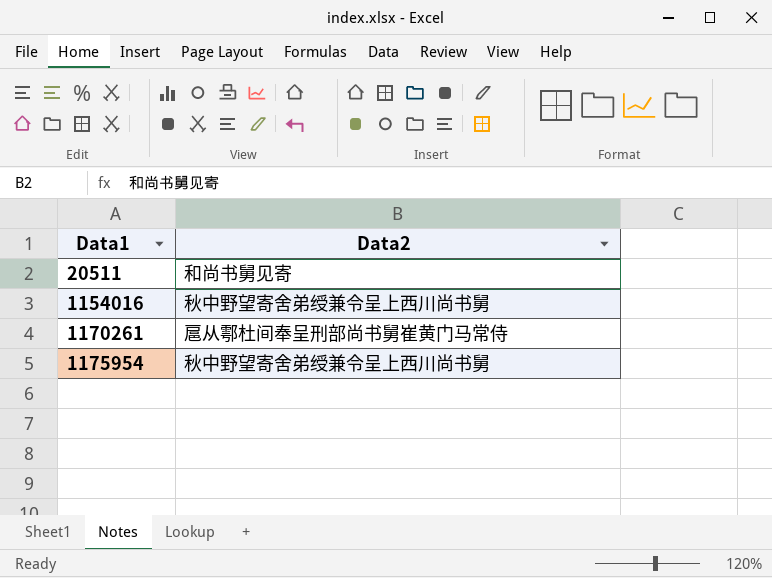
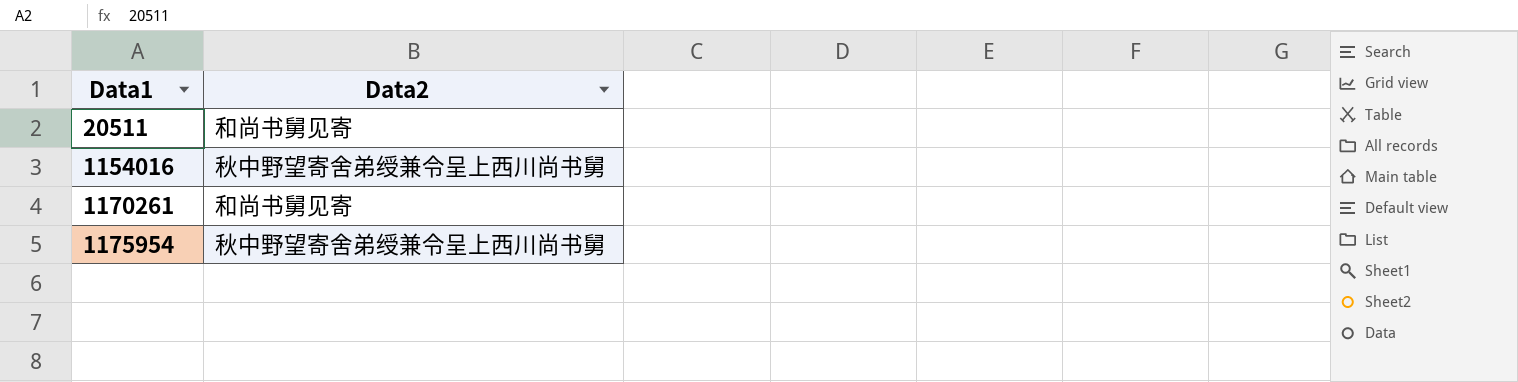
1170261 | Data2: 扈从鄠杜间奉呈刑部尚书舅崔黄门马常侍 -> 和尚书舅见寄

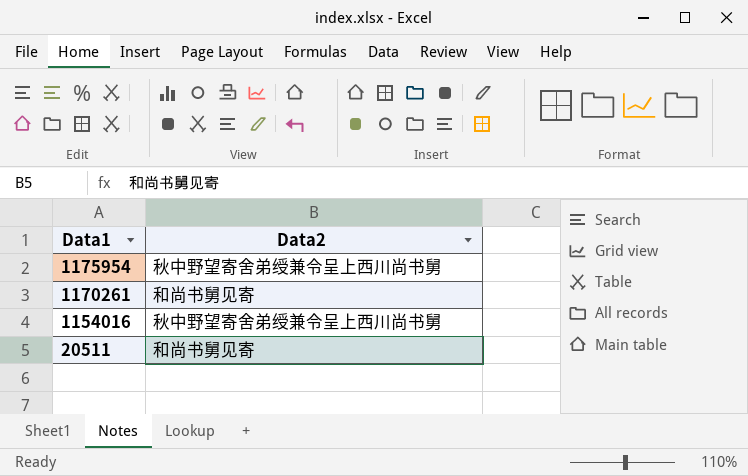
row order: Data1 ascending -> Data1 descending

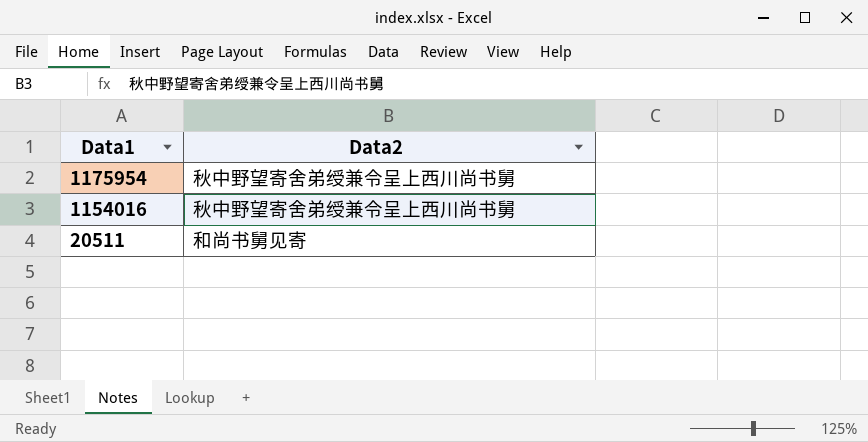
row 1170261: 和尚书舅见寄 -> none

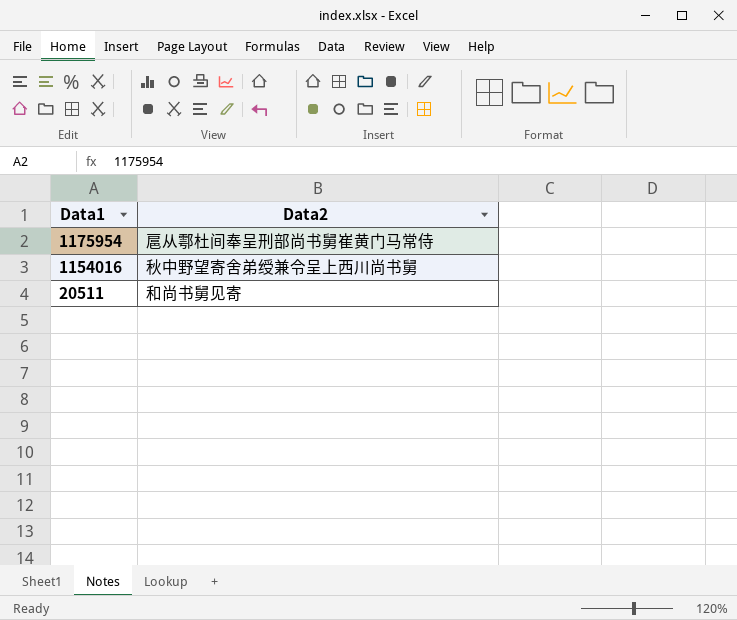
1175954 | Data2: 秋中野望寄舍弟绶兼令呈上西川尚书舅 -> 扈从鄠杜间奉呈刑部尚书舅崔黄门马常侍

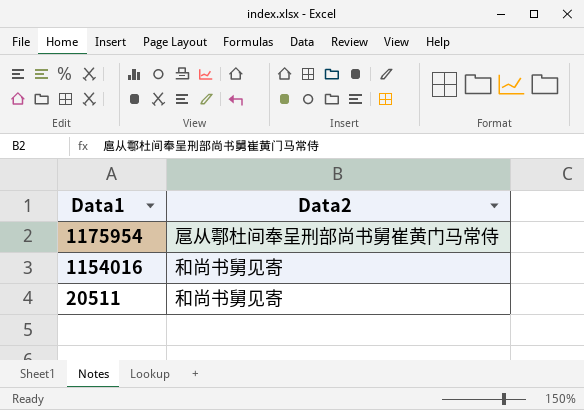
1154016 | Data2: 秋中野望寄舍弟绶兼令呈上西川尚书舅 -> 和尚书舅见寄

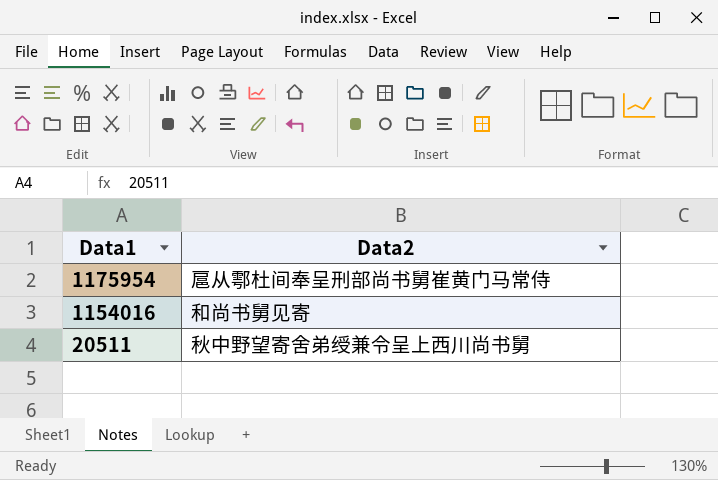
20511 | Data2: 和尚书舅见寄 -> 秋中野望寄舍弟绶兼令呈上西川尚书舅

